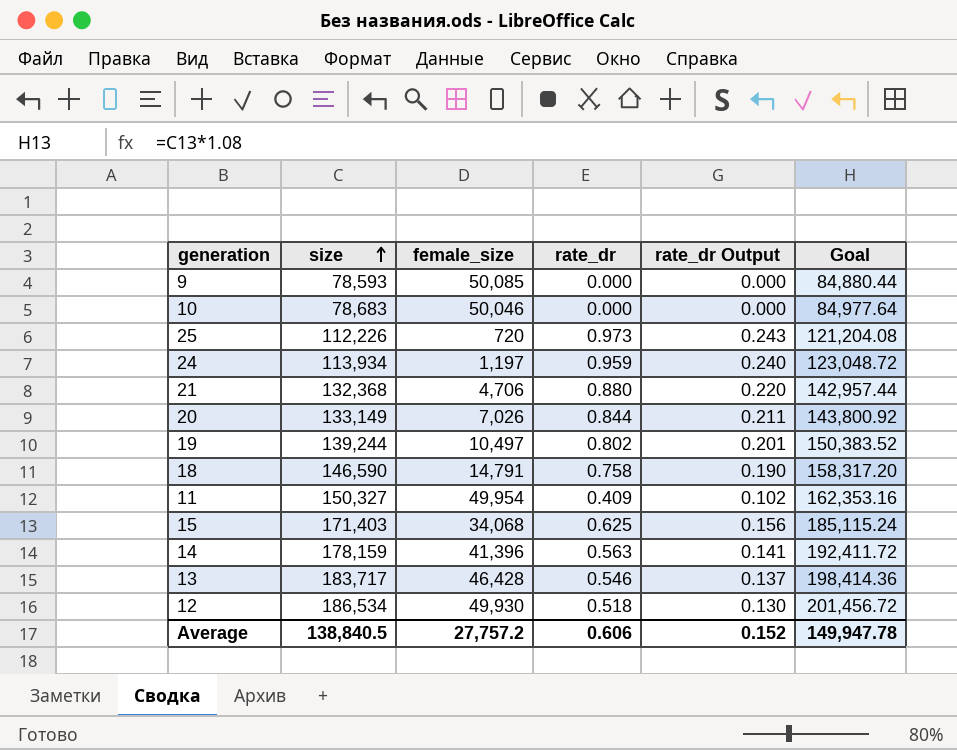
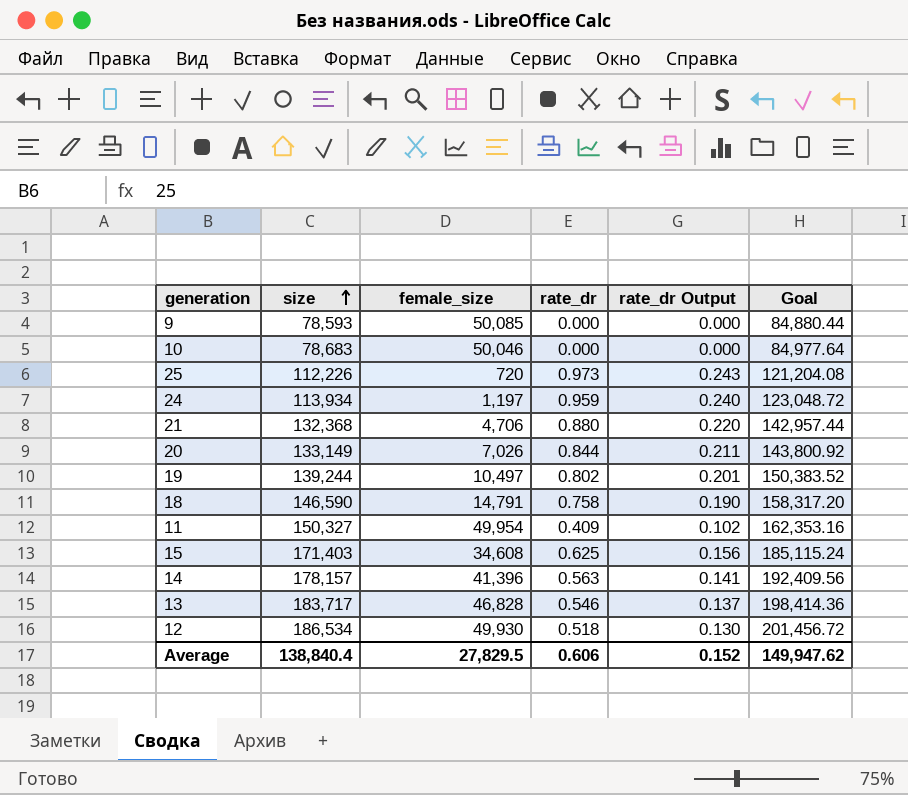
15 | female_size: 34,068 -> 34,608
14 | size: 178,159 -> 178,157
14 | Goal: 192,411.72 -> 192,409.56
13 | female_size: 46,428 -> 46,828
Average | size: 138,840.5 -> 138,840.4
Average | female_size: 27,757.2 -> 27,829.5
Average | Goal: 149,947.78 -> 149,947.62

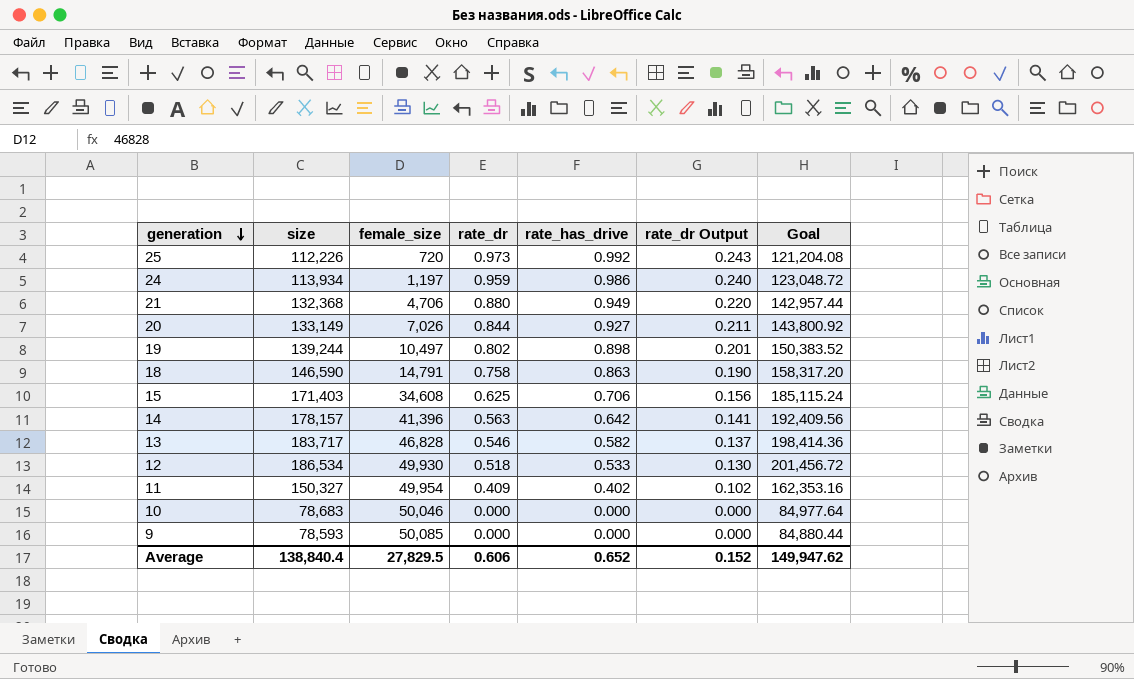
row order: size ascending -> generation descending
column rate_has_drive | position: none -> 5

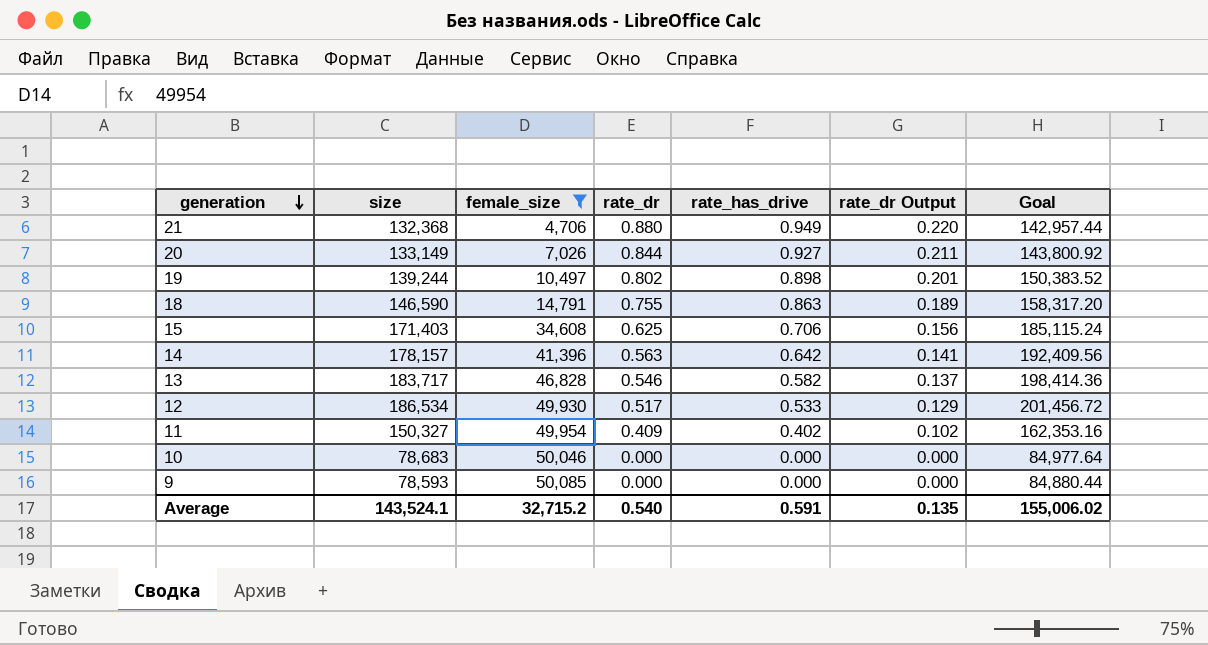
filter: none -> female_size >= 4,706
18 | rate_dr: 0.758 -> 0.755
18 | rate_dr Output: 0.190 -> 0.189
12 | rate_dr: 0.518 -> 0.517
12 | rate_dr Output: 0.130 -> 0.129
Average | size: 138,840.4 -> 143,524.1
Average | female_size: 27,829.5 -> 32,715.2
Average | rate_dr: 0.606 -> 0.540
Average | rate_has_drive: 0.652 -> 0.591
Average | rate_dr Output: 0.152 -> 0.135
Average | Goal: 149,947.62 -> 155,006.02

